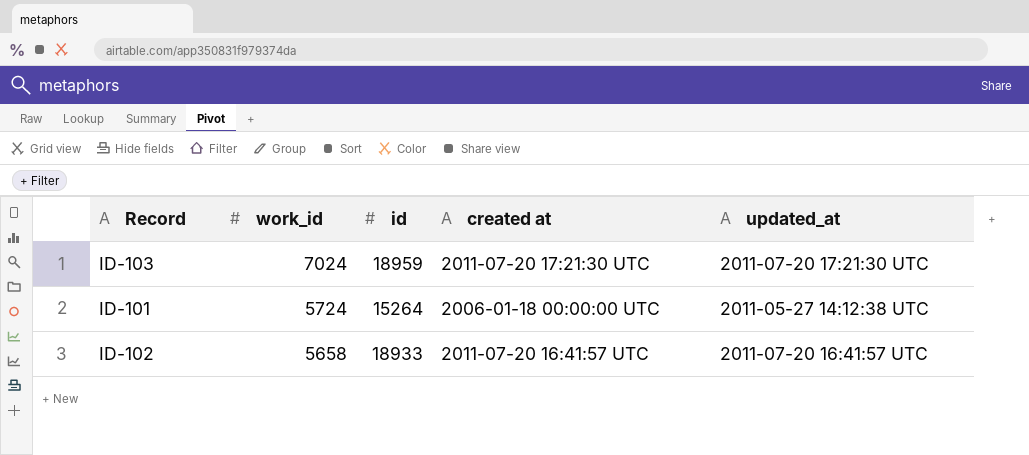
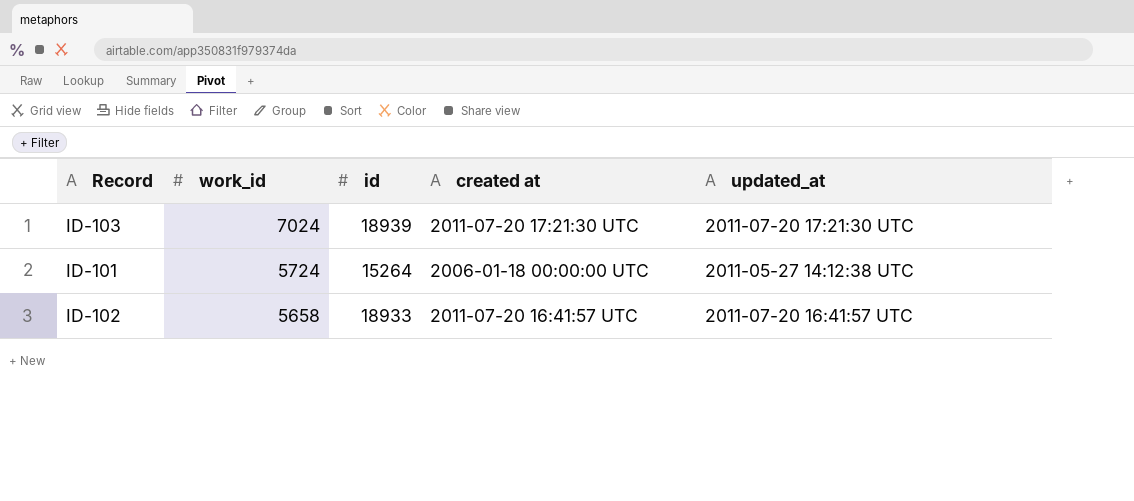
ID-103 | id: 18959 -> 18939

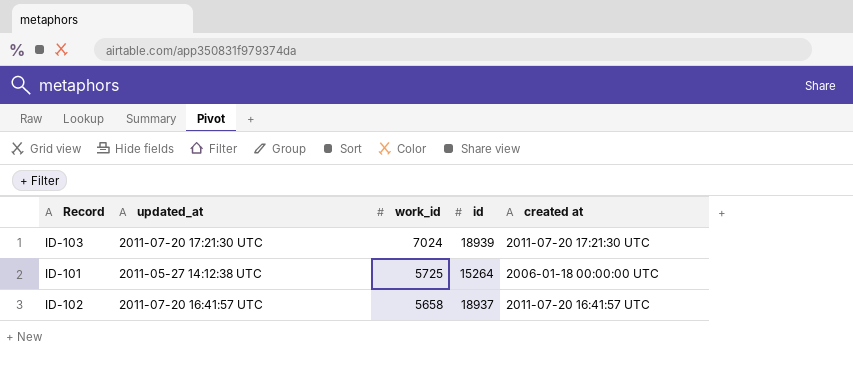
column updated_at | position: 5 -> 2
ID-101 | work_id: 5724 -> 5725
ID-102 | id: 18933 -> 18937

